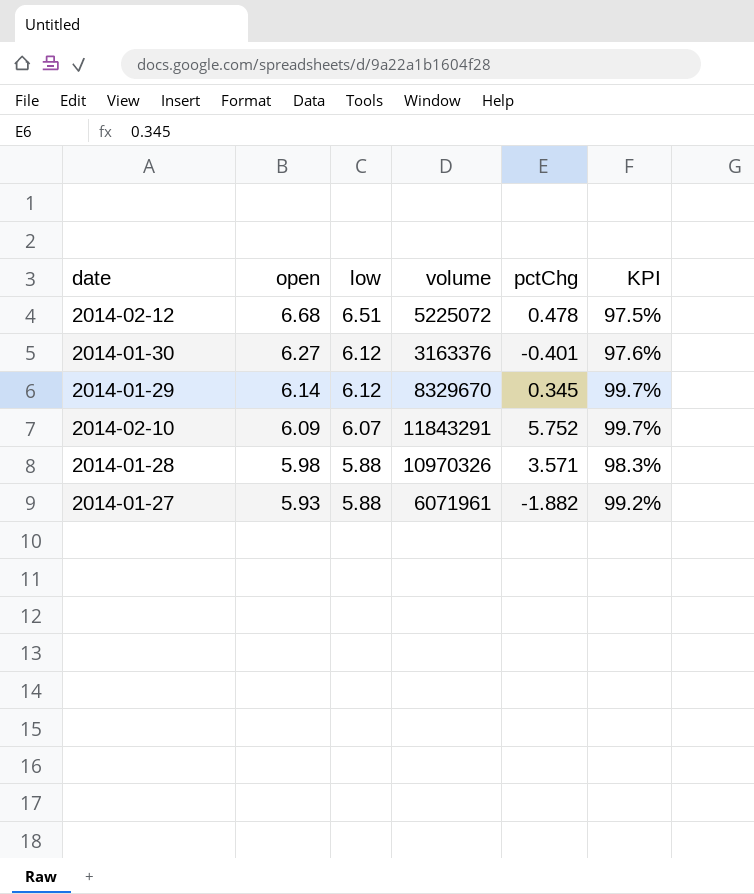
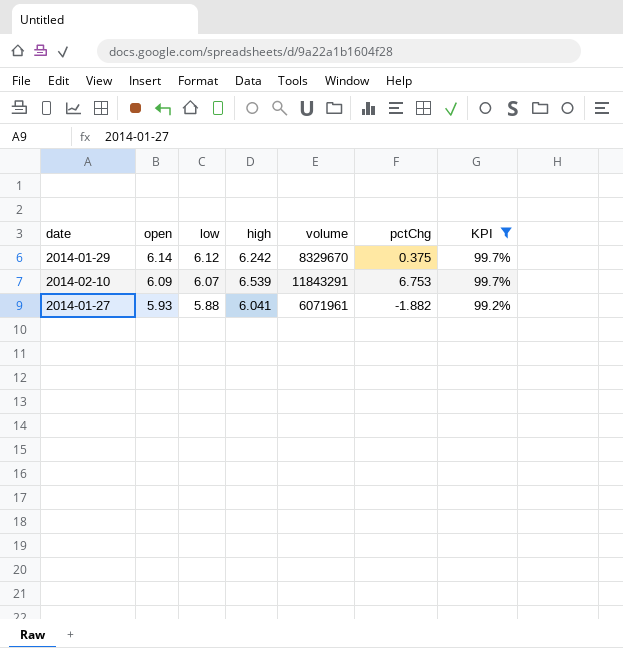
filter: none -> KPI >= 99.2%
column high | position: none -> 4
2014-01-29 | pctChg: 0.345 -> 0.375
2014-02-10 | pctChg: 5.752 -> 6.753

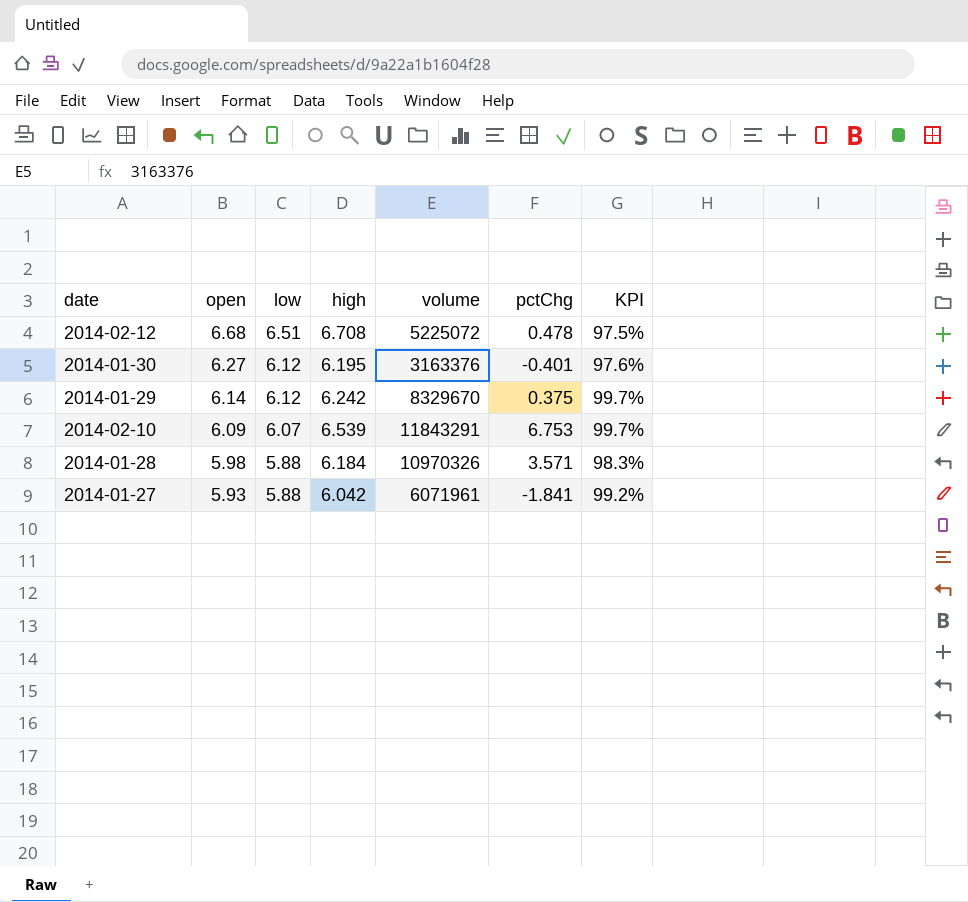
filter: KPI >= 99.2% -> none
2014-01-27 | high: 6.041 -> 6.042
2014-01-27 | pctChg: -1.882 -> -1.841

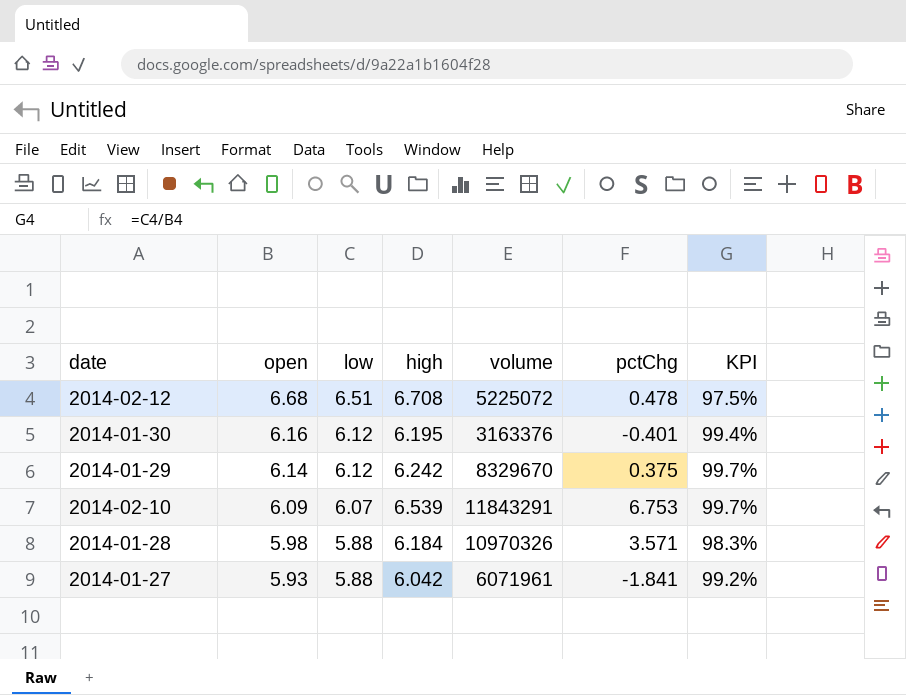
2014-01-30 | open: 6.27 -> 6.16
2014-01-30 | KPI: 97.6% -> 99.4%

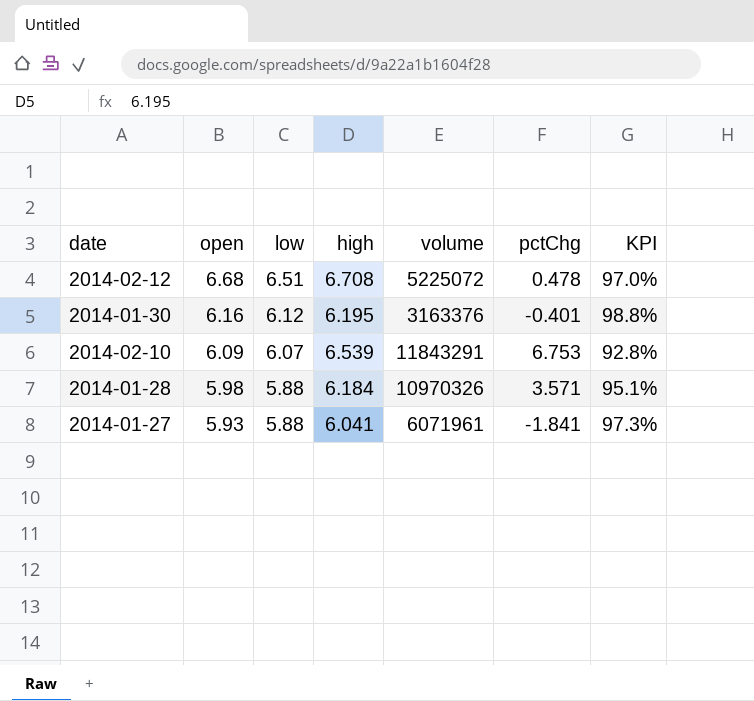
column KPI | formula: [low] / [open] -> [low] / [high]
row 2014-01-29: 6.14 | 6.12 | 6.242 | 8329670 | 0.375 | 99.7% -> none
2014-01-27 | high: 6.042 -> 6.041

